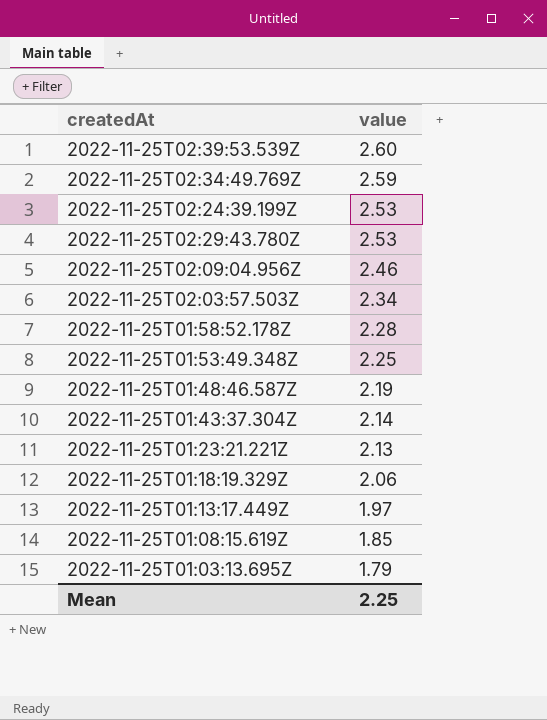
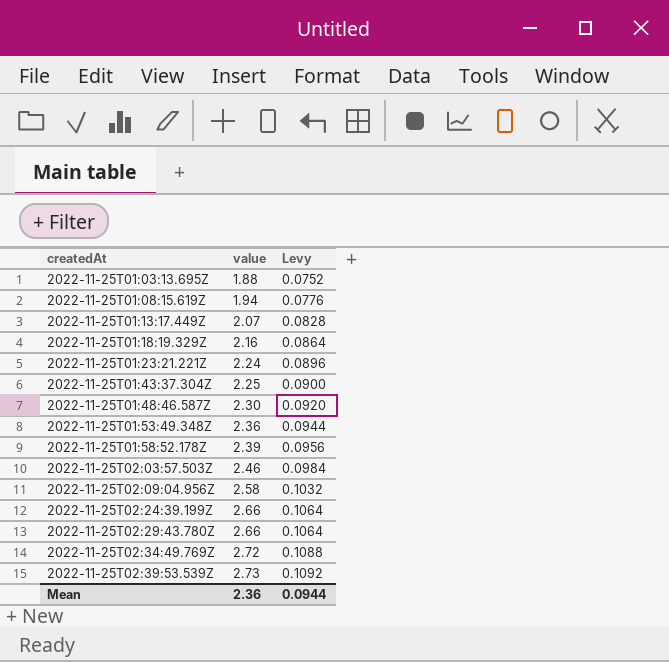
row order: value descending -> createdAt ascending
column Levy | formula: none -> [value] * 0.04
2022-11-25T01:03:13.695Z | value: 1.79 -> 1.88
2022-11-25T01:08:15.619Z | value: 1.85 -> 1.94
2022-11-25T01:13:17.449Z | value: 1.97 -> 2.07
2022-11-25T01:18:19.329Z | value: 2.06 -> 2.16
2022-11-25T01:23:21.221Z | value: 2.13 -> 2.24
2022-11-25T01:43:37.304Z | value: 2.14 -> 2.25
2022-11-25T01:48:46.587Z | value: 2.19 -> 2.30
2022-11-25T01:53:49.348Z | value: 2.25 -> 2.36
2022-11-25T01:58:52.178Z | value: 2.28 -> 2.39
2022-11-25T02:03:57.503Z | value: 2.34 -> 2.46
2022-11-25T02:09:04.956Z | value: 2.46 -> 2.58
2022-11-25T02:24:39.199Z | value: 2.53 -> 2.66
2022-11-25T02:29:43.780Z | value: 2.53 -> 2.66
2022-11-25T02:34:49.769Z | value: 2.59 -> 2.72
2022-11-25T02:39:53.539Z | value: 2.60 -> 2.73
Mean | value: 2.25 -> 2.36

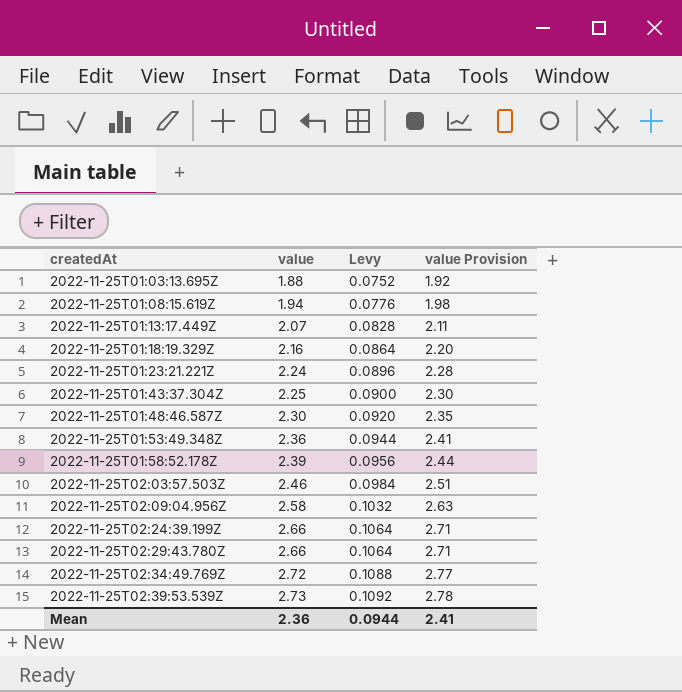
column value Provision | formula: none -> [value] * 1.02

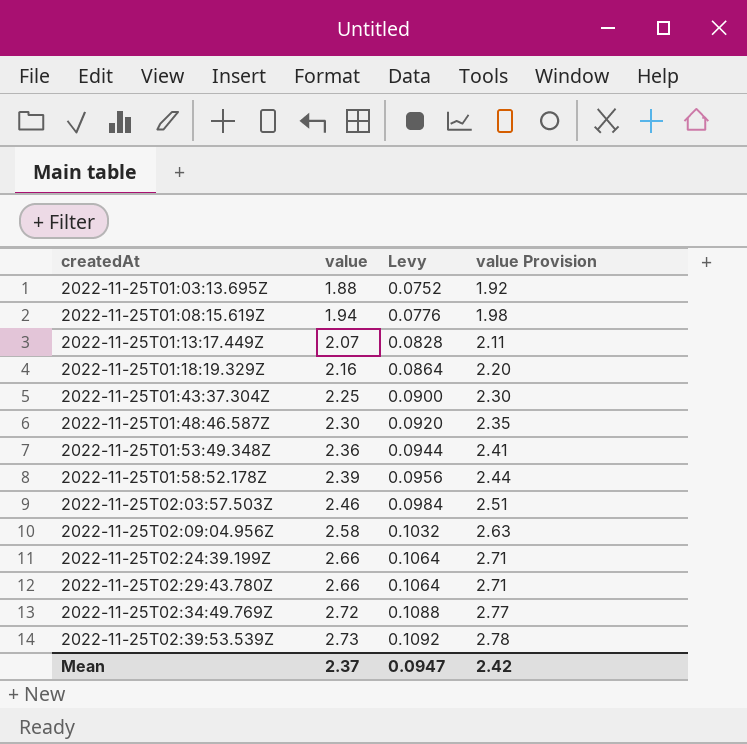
row 2022-11-25T01:23:21.221Z: 2.24 | 0.0896 | 2.28 -> none
Mean | value: 2.36 -> 2.37
Mean | Levy: 0.0944 -> 0.0947
Mean | value Provision: 2.41 -> 2.42

